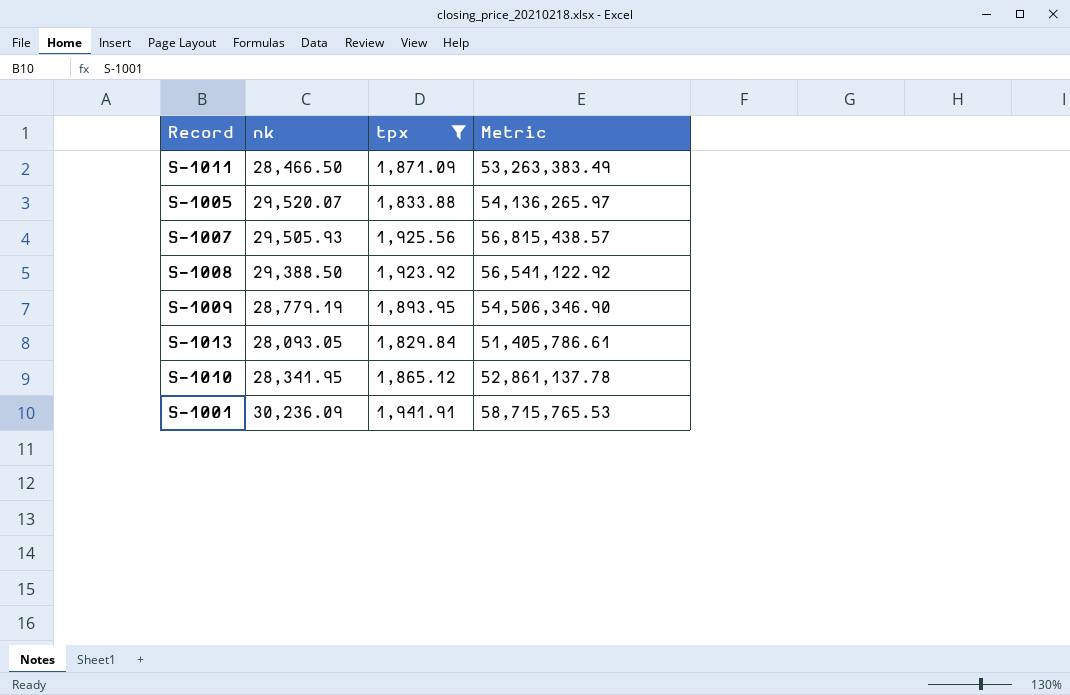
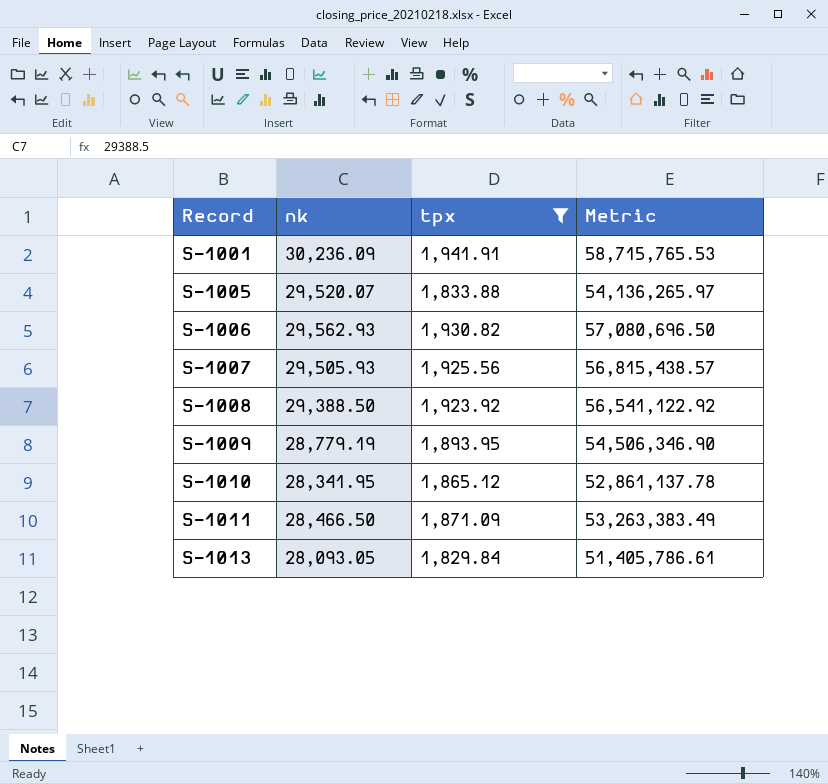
row order: none -> Record ascending
row S-1006: none -> 29,562.93 | 1,930.82 | 57,080,696.50

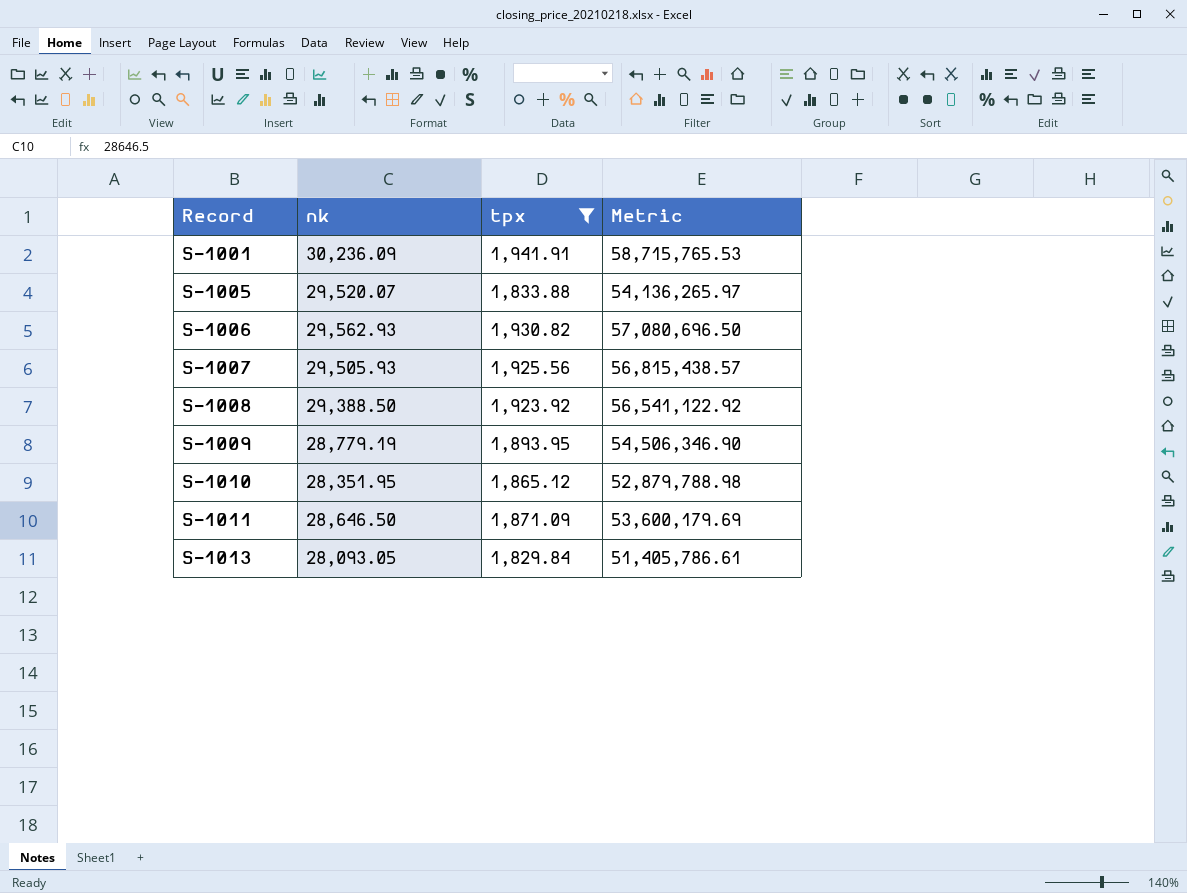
S-1010 | nk: 28,341.95 -> 28,351.95
S-1010 | Metric: 52,861,137.78 -> 52,879,788.98
S-1011 | nk: 28,466.50 -> 28,646.50
S-1011 | Metric: 53,263,383.49 -> 53,600,179.69

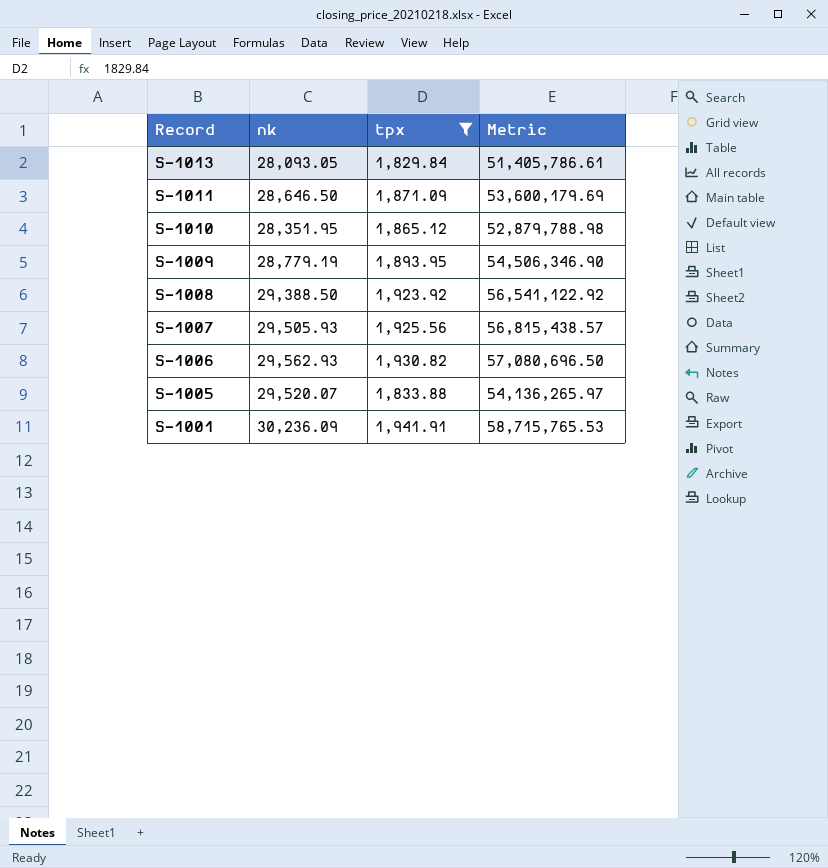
row order: Record ascending -> Record descending

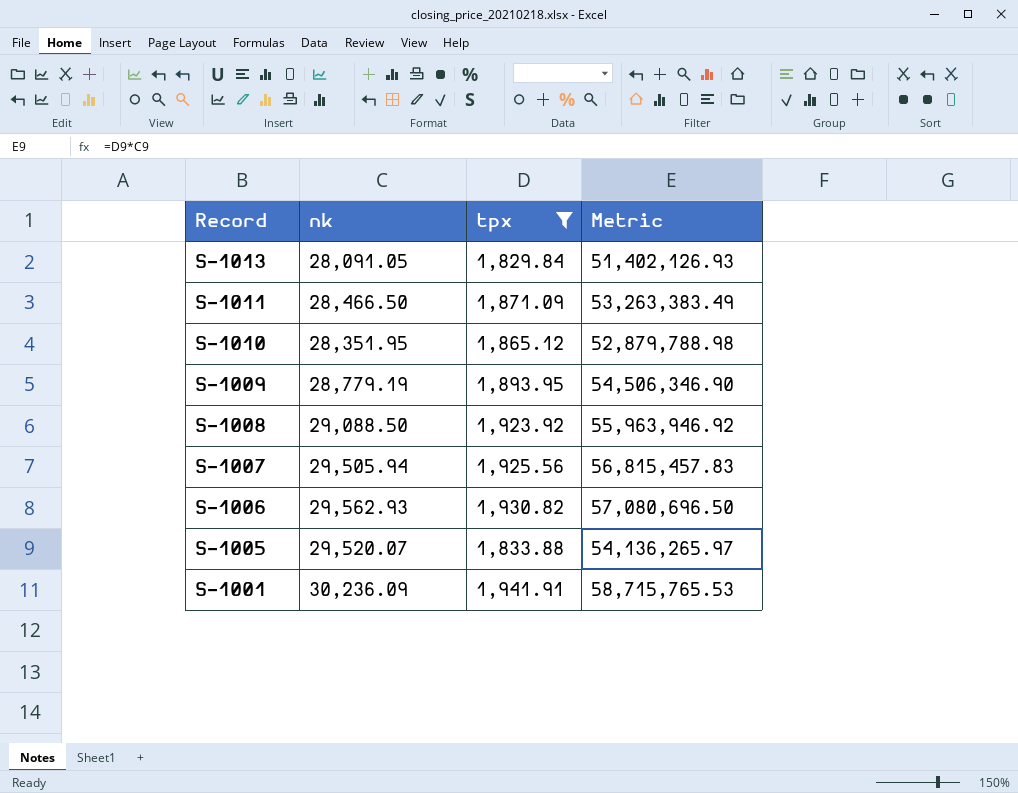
S-1013 | nk: 28,093.05 -> 28,091.05
S-1013 | Metric: 51,405,786.61 -> 51,402,126.93
S-1011 | nk: 28,646.50 -> 28,466.50
S-1011 | Metric: 53,600,179.69 -> 53,263,383.49
S-1008 | nk: 29,388.50 -> 29,088.50
S-1008 | Metric: 56,541,122.92 -> 55,963,946.92
S-1007 | nk: 29,505.93 -> 29,505.94
S-1007 | Metric: 56,815,438.57 -> 56,815,457.83

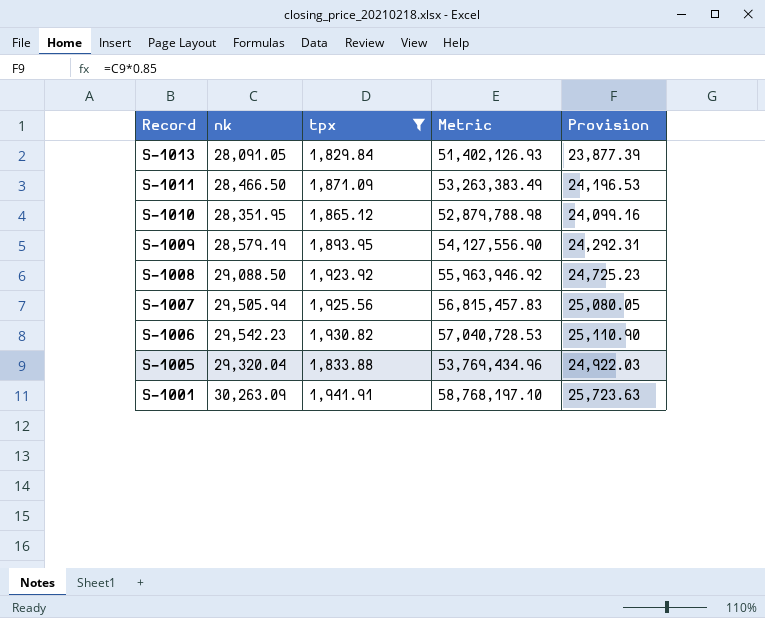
column Provision | formula: none -> [nk] * 0.85
S-1009 | nk: 28,779.19 -> 28,579.19
S-1009 | Metric: 54,506,346.90 -> 54,127,556.90
S-1006 | nk: 29,562.93 -> 29,542.23
S-1006 | Metric: 57,080,696.50 -> 57,040,728.53
S-1005 | nk: 29,520.07 -> 29,320.04
S-1005 | Metric: 54,136,265.97 -> 53,769,434.96
S-1001 | nk: 30,236.09 -> 30,263.09
S-1001 | Metric: 58,715,765.53 -> 58,768,197.10

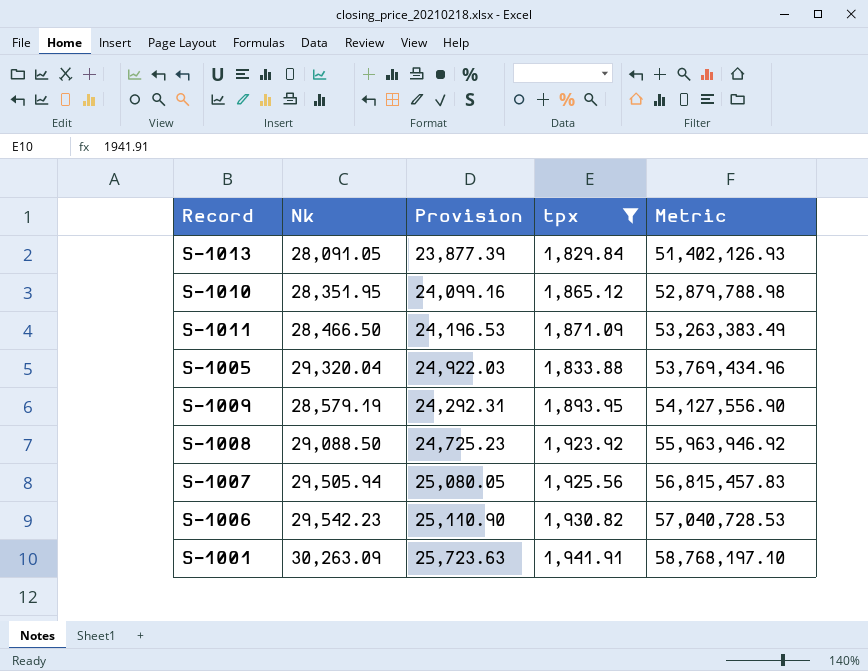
row order: Record descending -> Metric ascending
column name: nk -> Nk
column Provision | position: 5 -> 3

